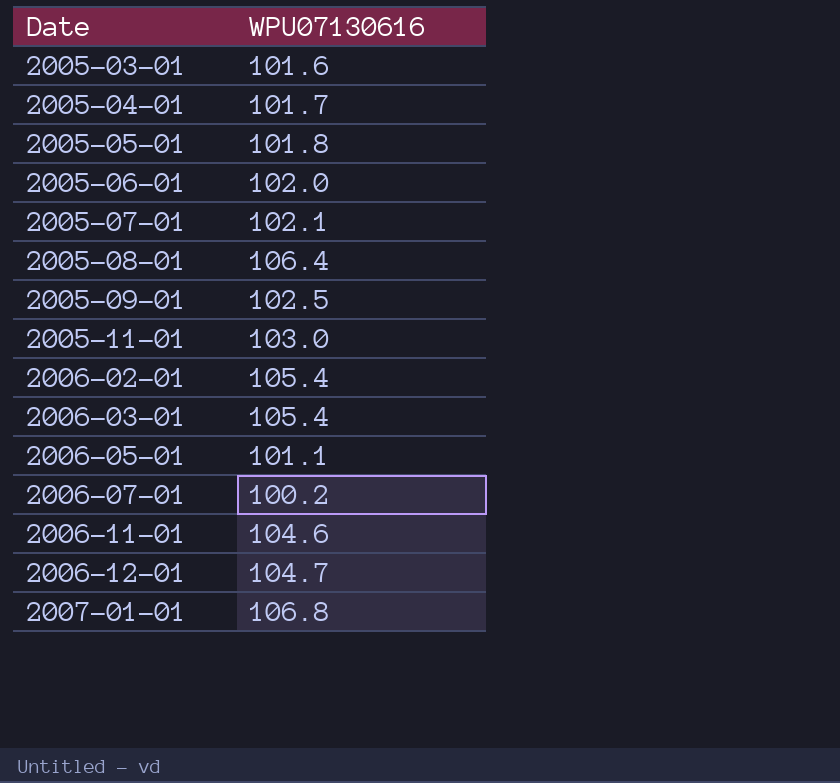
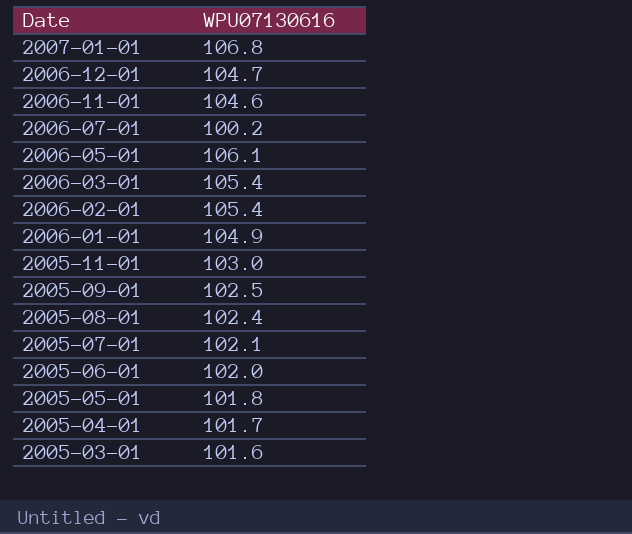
row order: Date ascending -> Date descending
2006-05-01 | WPU07130616: 101.1 -> 106.1
row 2006-01-01: none -> 104.9
2005-08-01 | WPU07130616: 106.4 -> 102.4

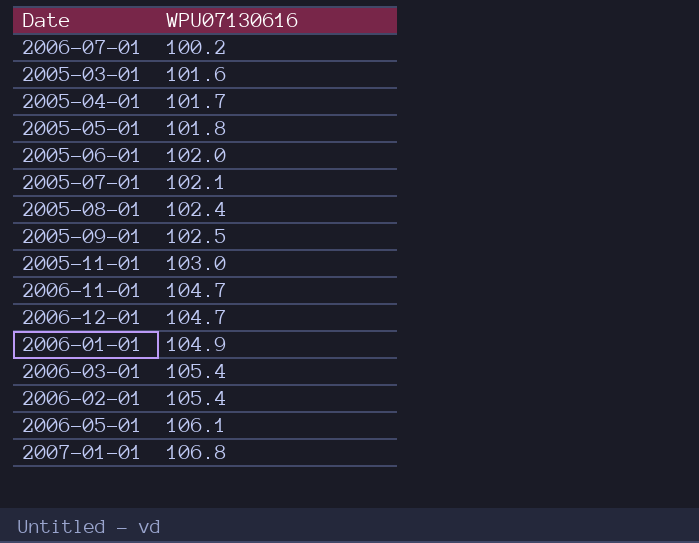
row order: Date descending -> WPU07130616 ascending
2006-11-01 | WPU07130616: 104.6 -> 104.7

